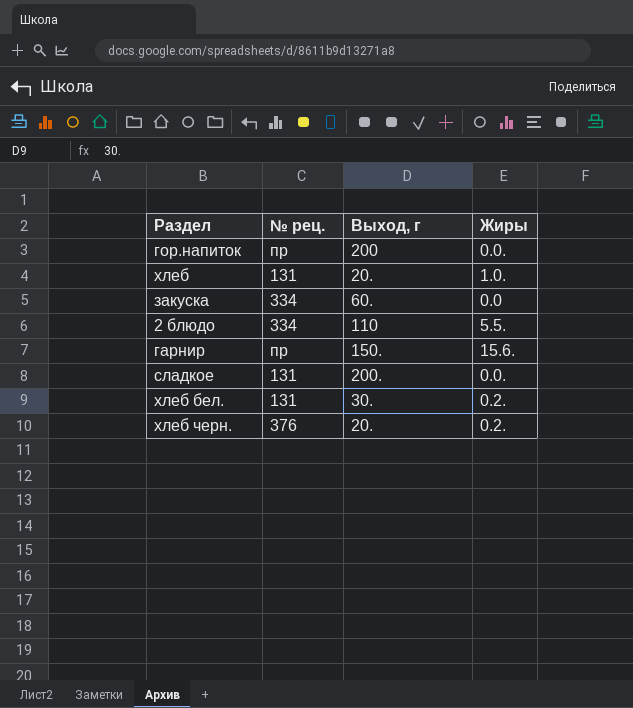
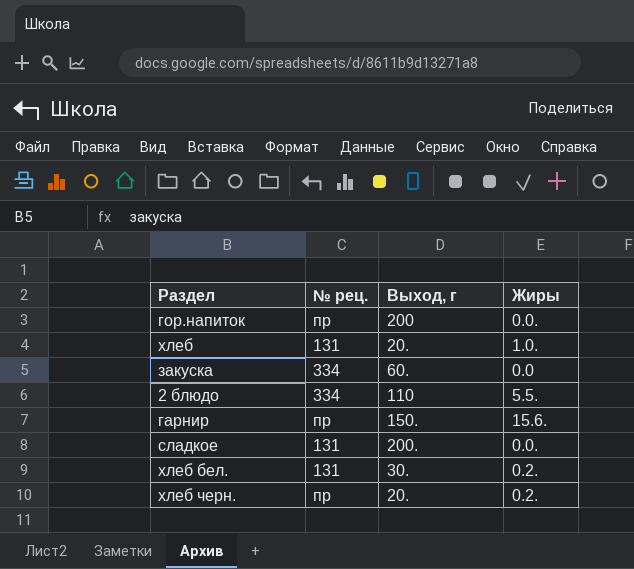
хлеб черн. | № рец.: 376 -> пр

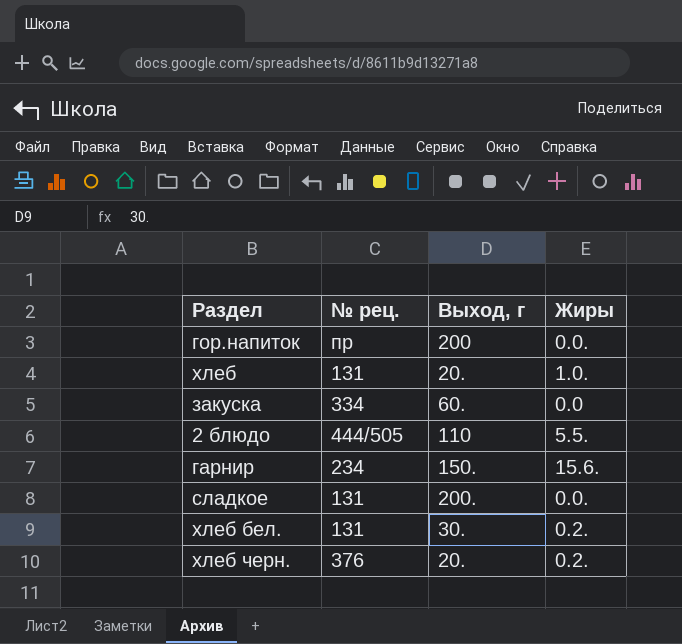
2 блюдо | № рец.: 334 -> 444/505
гарнир | № рец.: пр -> 234
хлеб черн. | № рец.: пр -> 376

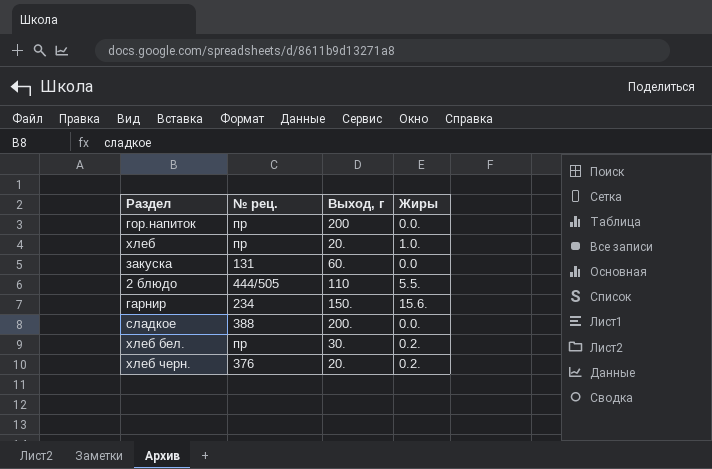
хлеб | № рец.: 131 -> пр
закуска | № рец.: 334 -> 131
сладкое | № рец.: 131 -> 388
хлеб бел. | № рец.: 131 -> пр

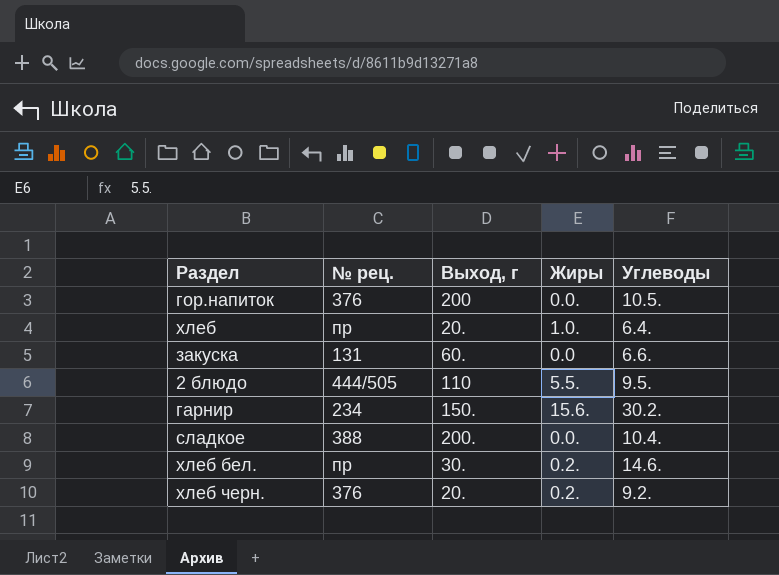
column Углеводы | position: none -> 5
гор.напиток | № рец.: пр -> 376

